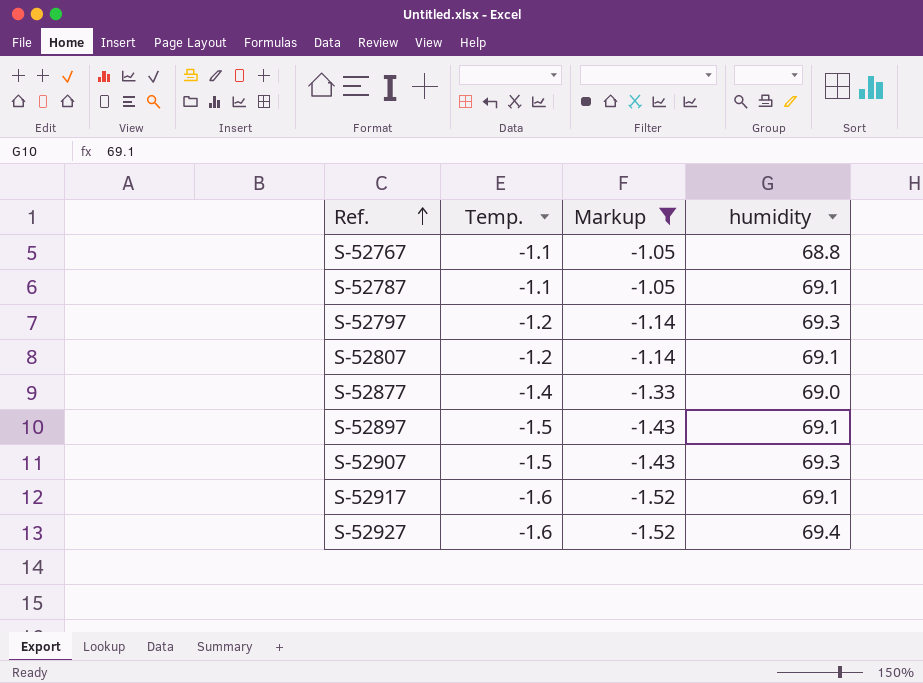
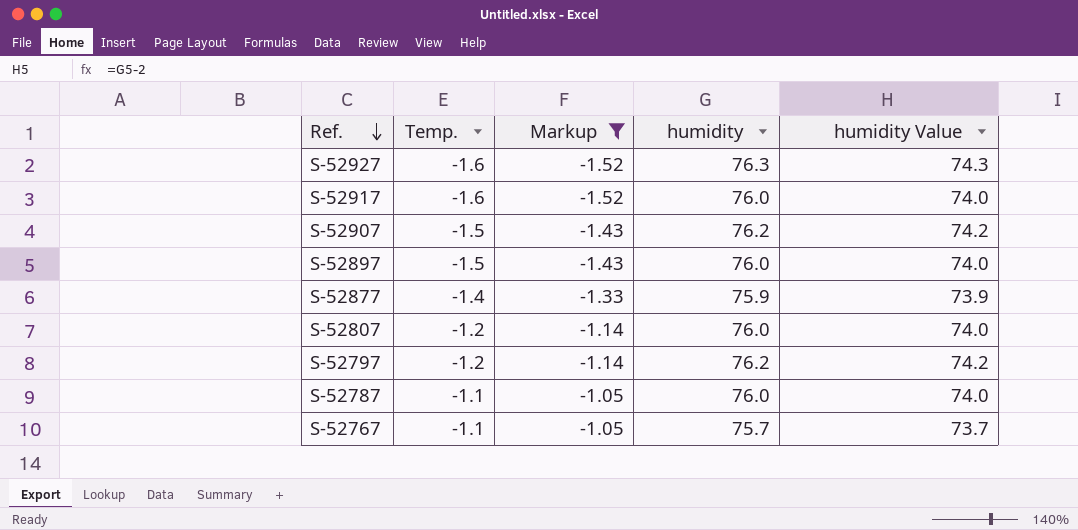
row order: Ref. ascending -> Ref. descending
column humidity Value | formula: none -> [humidity] - 2
S-52927 | humidity: 69.4 -> 76.3
S-52917 | humidity: 69.1 -> 76.0
S-52907 | humidity: 69.3 -> 76.2
S-52897 | humidity: 69.1 -> 76.0
S-52877 | humidity: 69.0 -> 75.9
S-52807 | humidity: 69.1 -> 76.0
S-52797 | humidity: 69.3 -> 76.2
S-52787 | humidity: 69.1 -> 76.0
S-52767 | humidity: 68.8 -> 75.7

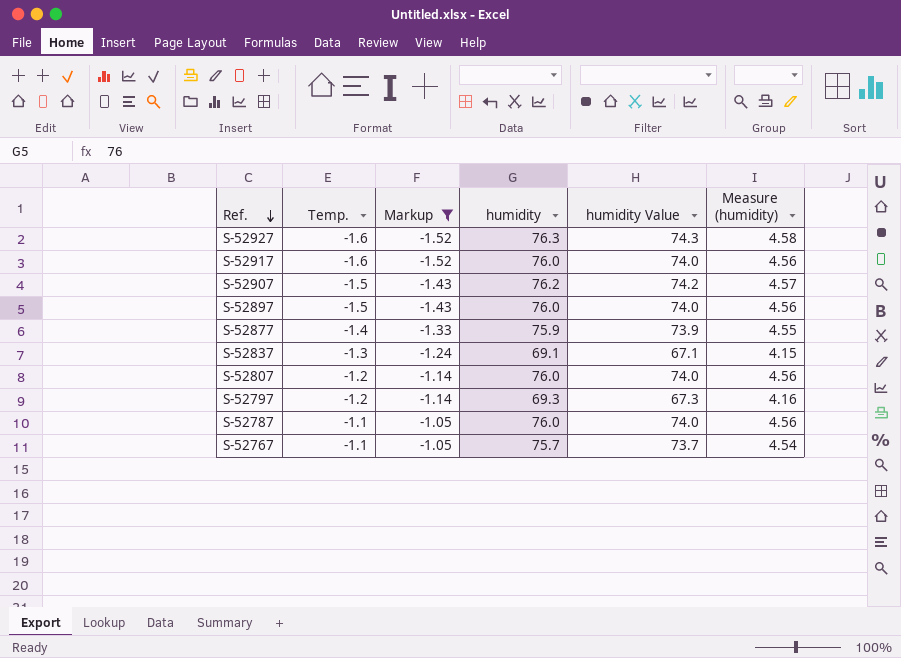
column Measure (humidity) | formula: none -> [humidity] * 0.06
row S-52837: none -> -1.3 | -1.24 | 69.1 | 67.1 | 4.15
S-52797 | humidity: 76.2 -> 69.3
S-52797 | humidity Value: 74.2 -> 67.3

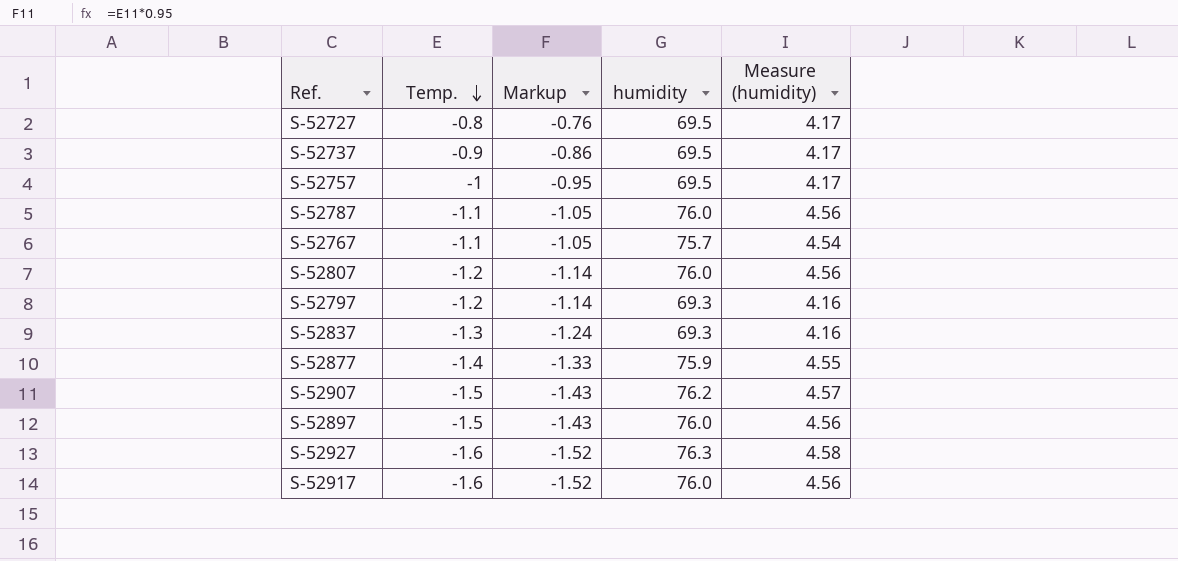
filter: Markup <= -1.05 -> none
row order: Ref. descending -> Temp. descending
column humidity Value | formula: [humidity] - 2 -> none
S-52837 | humidity: 69.1 -> 69.3
S-52837 | Measure (humidity): 4.15 -> 4.16

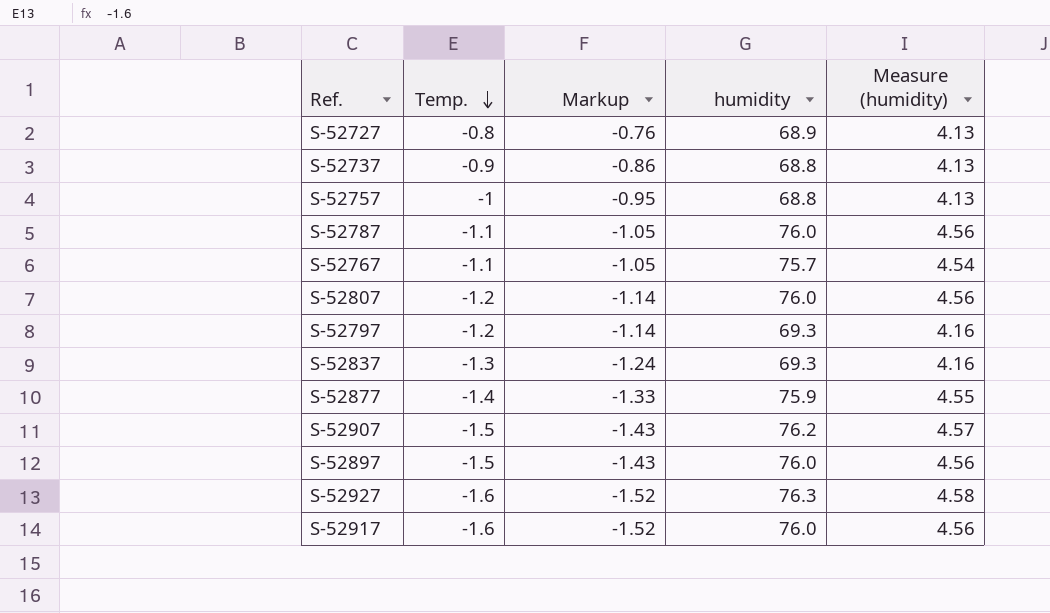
S-52727 | humidity: 69.5 -> 68.9
S-52727 | Measure (humidity): 4.17 -> 4.13
S-52737 | humidity: 69.5 -> 68.8
S-52737 | Measure (humidity): 4.17 -> 4.13
S-52757 | humidity: 69.5 -> 68.8
S-52757 | Measure (humidity): 4.17 -> 4.13

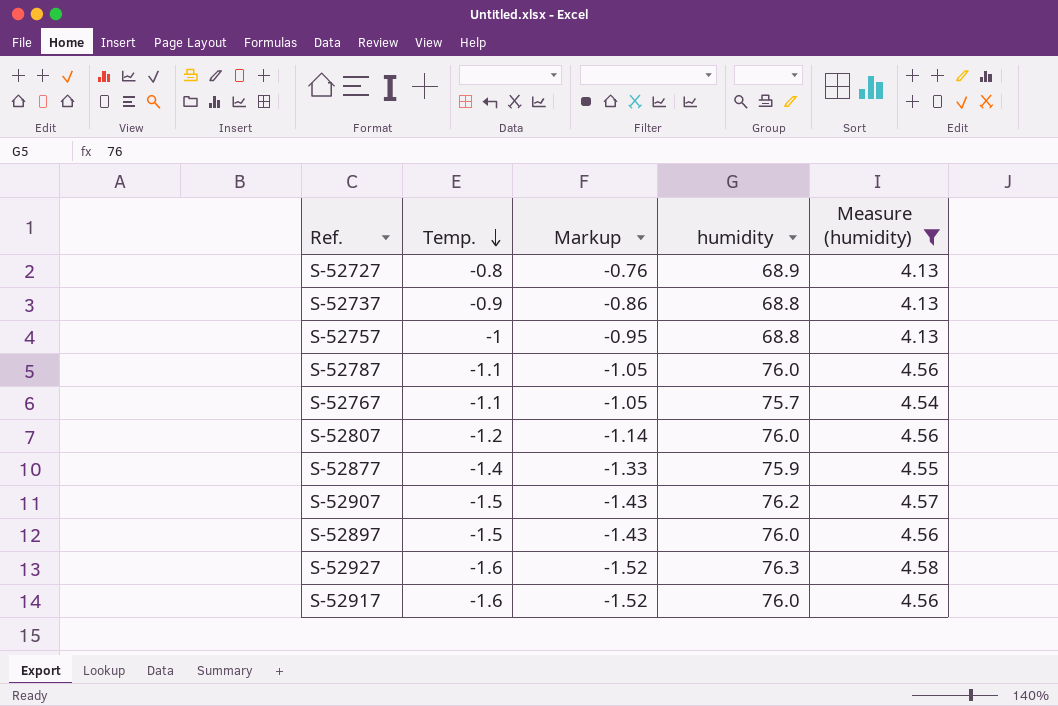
filter: none -> Measure (humidity) != 4.16

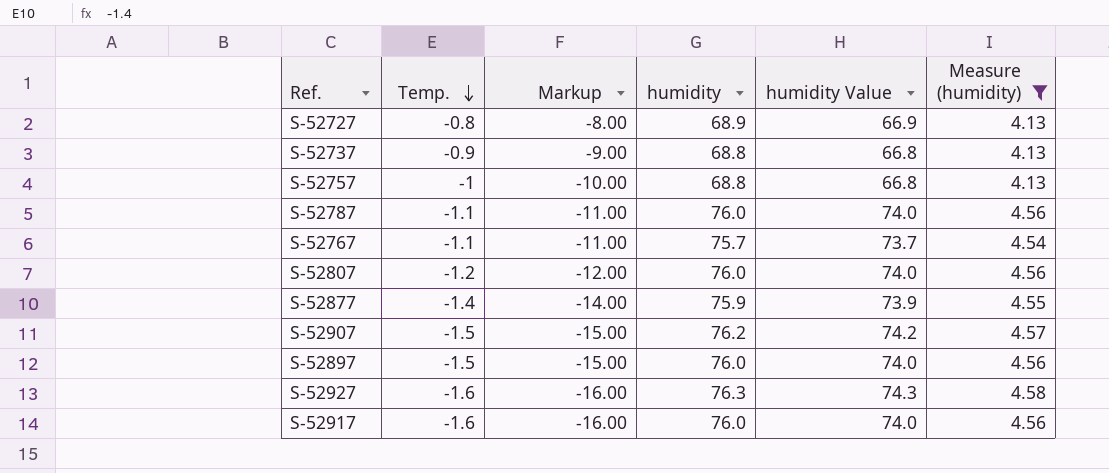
column Markup | formula: [Temp.] * 0.95 -> [Temp.] * 10
column humidity Value | formula: none -> [humidity] - 2

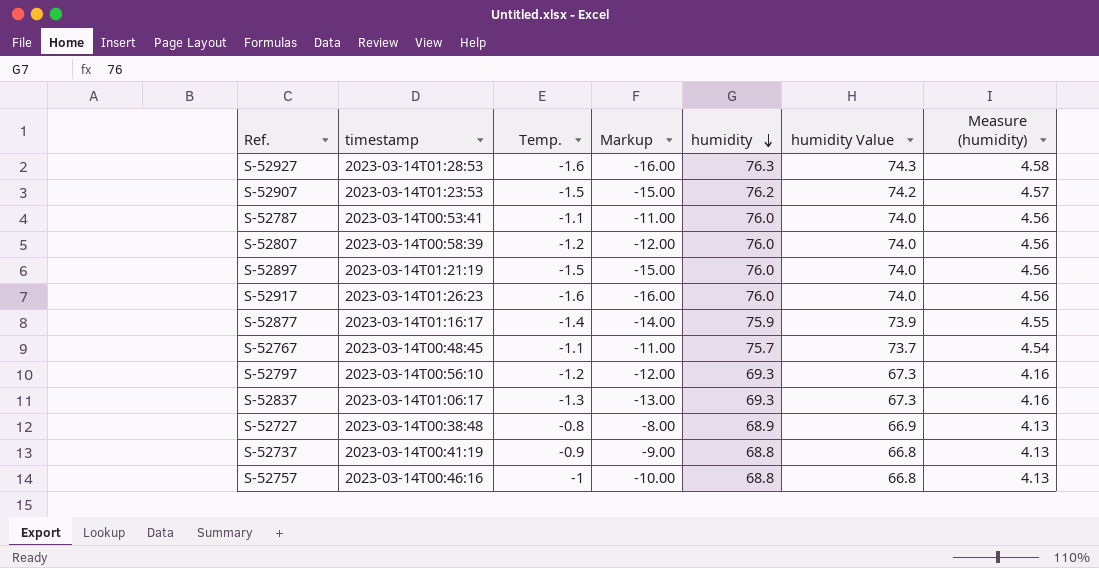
filter: Measure (humidity) != 4.16 -> none
row order: Temp. descending -> humidity descending
column timestamp | position: none -> 2

